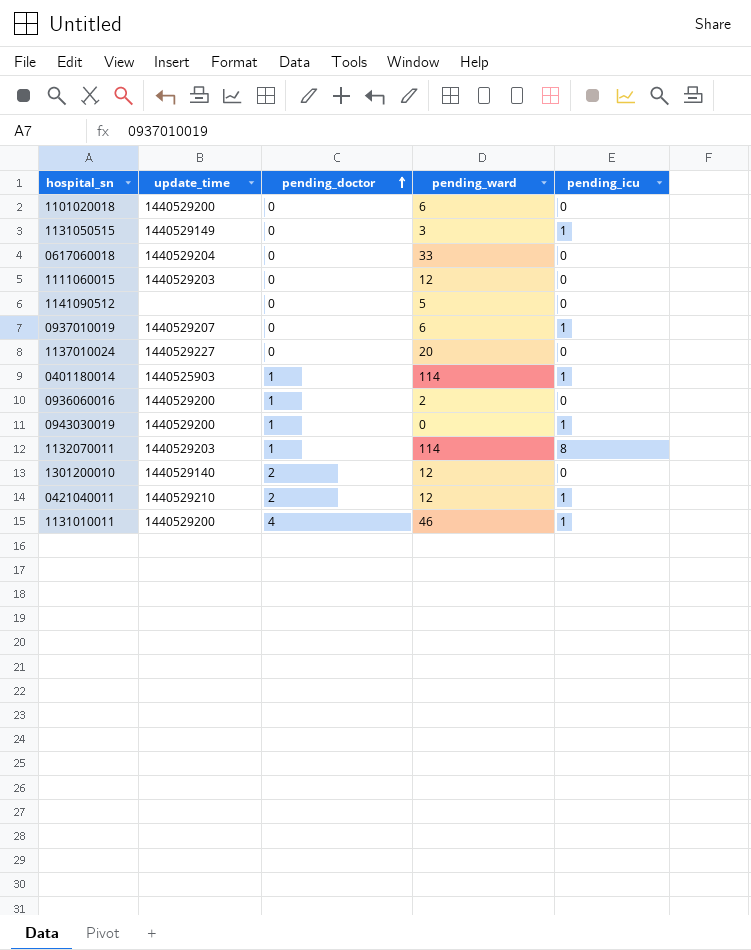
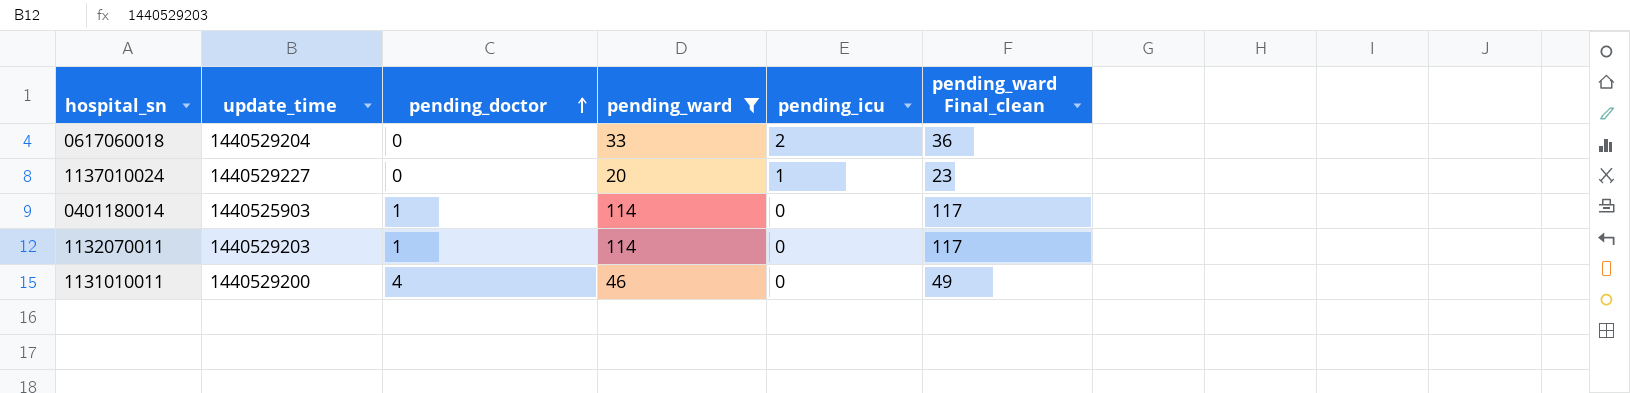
filter: none -> pending_ward >= 20
column pending_ward Final_clean | formula: none -> [pending_ward] + 3
0617060018 | pending_icu: 0 -> 2
1137010024 | pending_icu: 0 -> 1
0401180014 | pending_icu: 1 -> 0
1132070011 | pending_icu: 8 -> 0
1131010011 | pending_icu: 1 -> 0

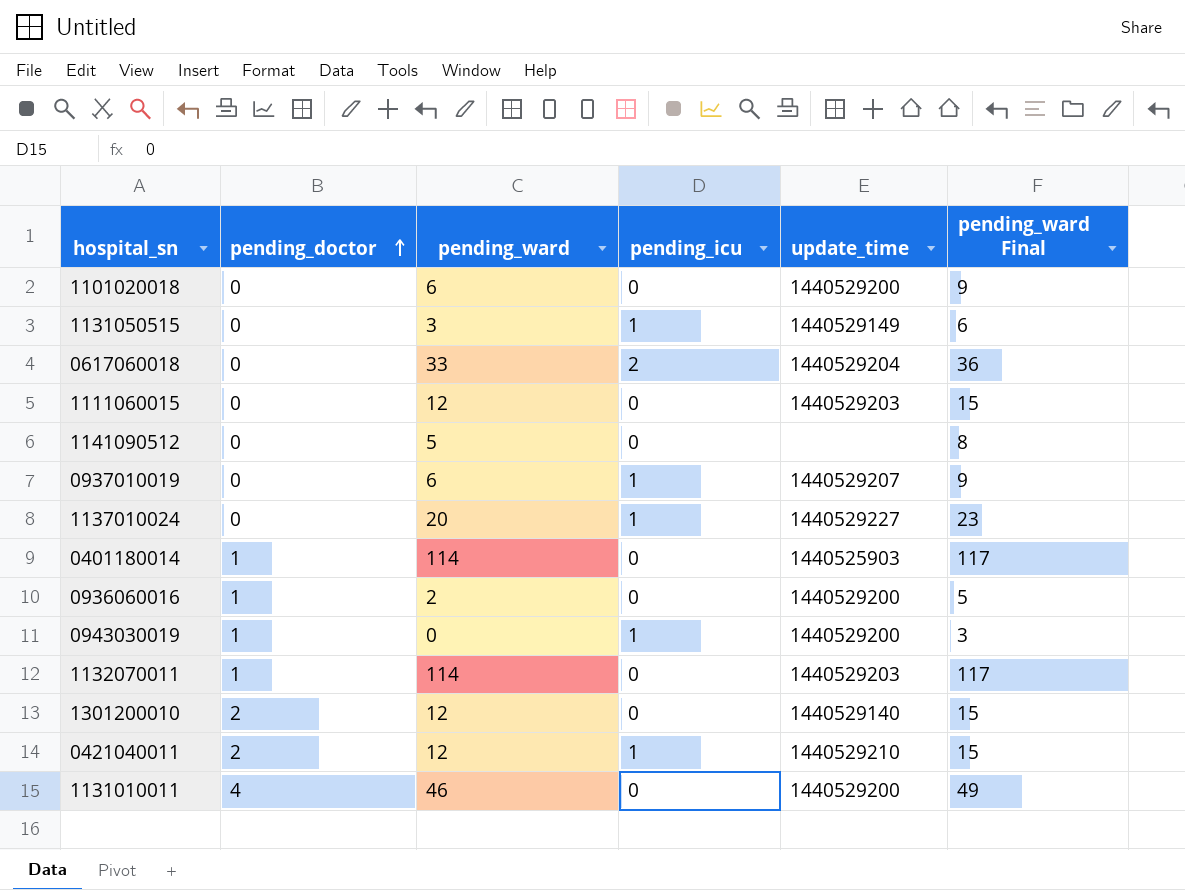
filter: pending_ward >= 20 -> none
column update_time | position: 2 -> 5
column name: pending_ward Final_clean -> pending_ward Final

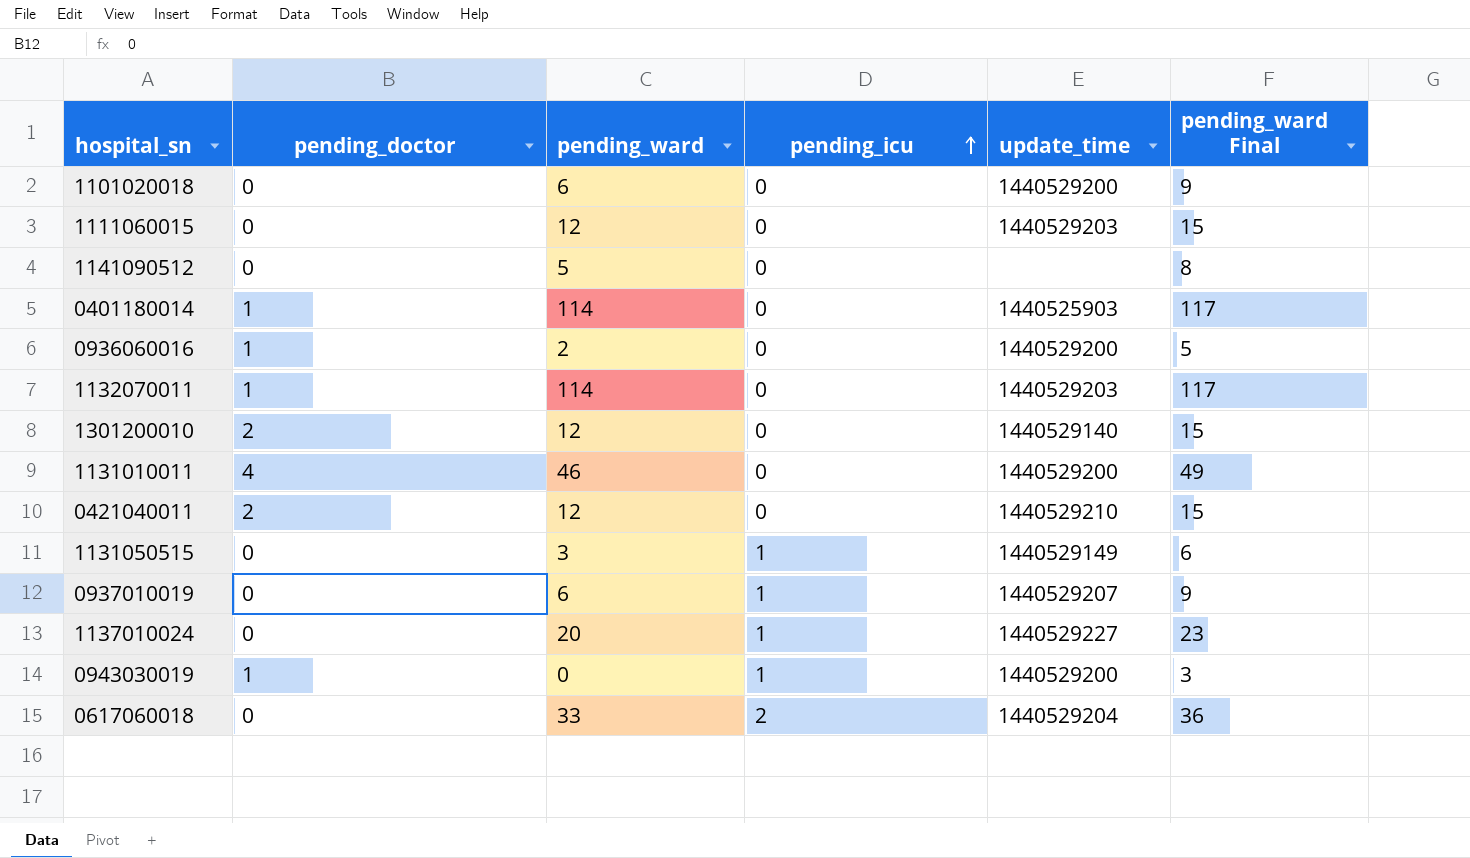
row order: pending_doctor ascending -> pending_icu ascending
0421040011 | pending_icu: 1 -> 0

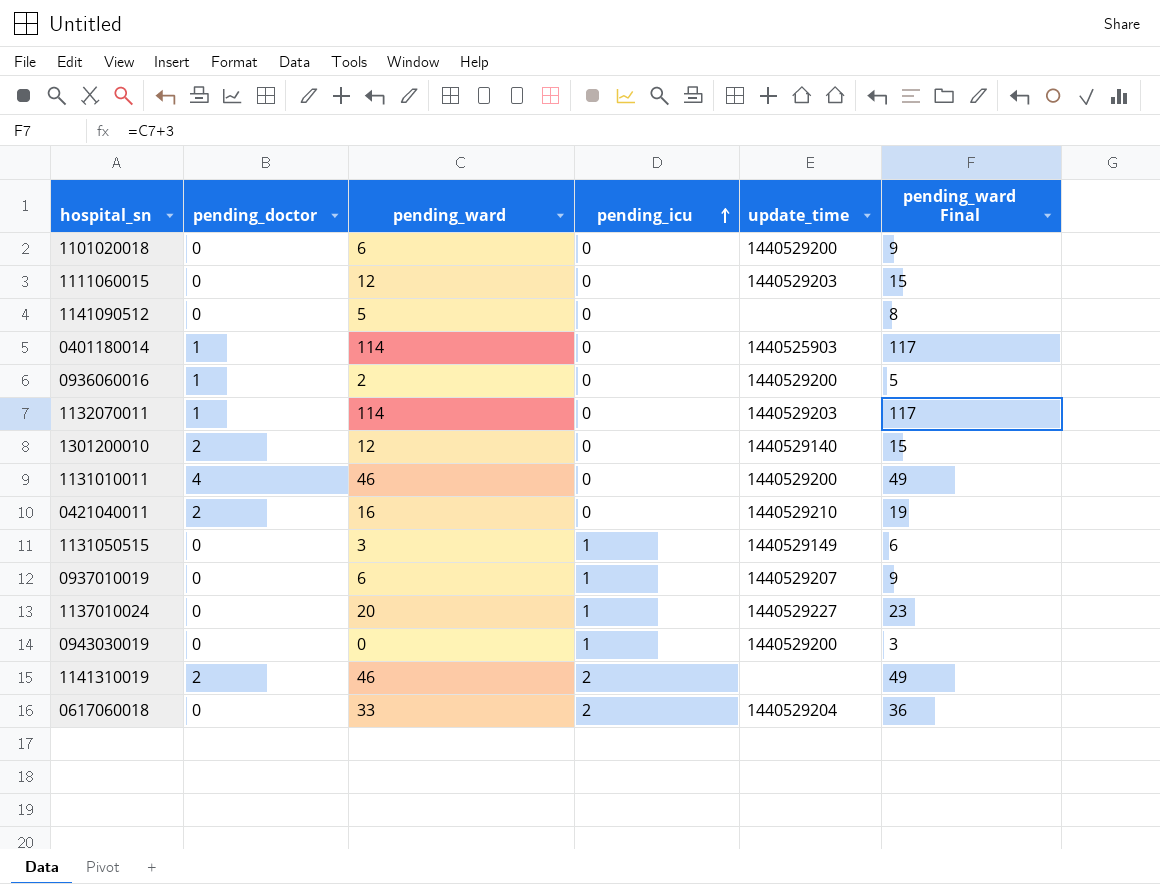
0421040011 | pending_ward: 12 -> 16
0421040011 | pending_ward Final: 15 -> 19
0943030019 | pending_doctor: 1 -> 0
row 1141310019: none -> 2 | 46 | 2 | none | 49

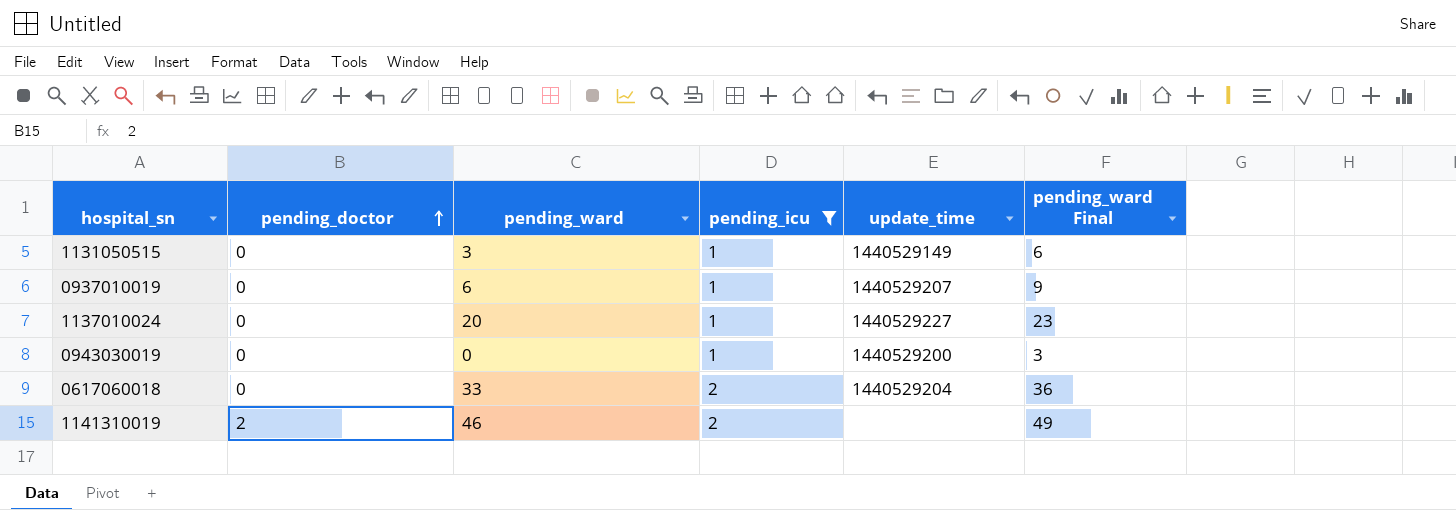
filter: none -> pending_icu != 0
row order: pending_icu ascending -> pending_doctor ascending

